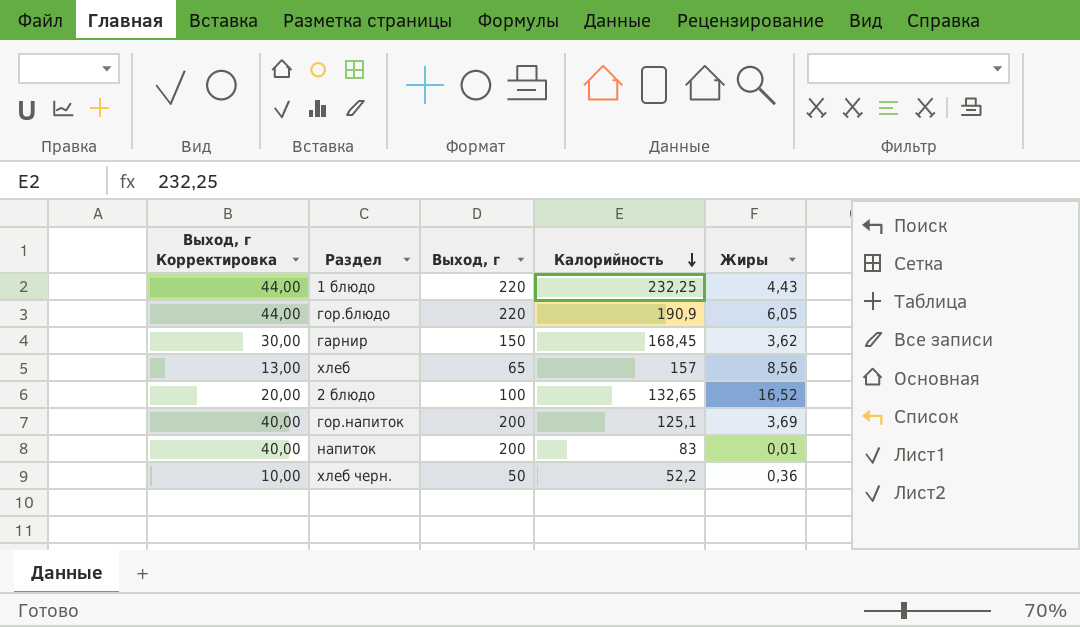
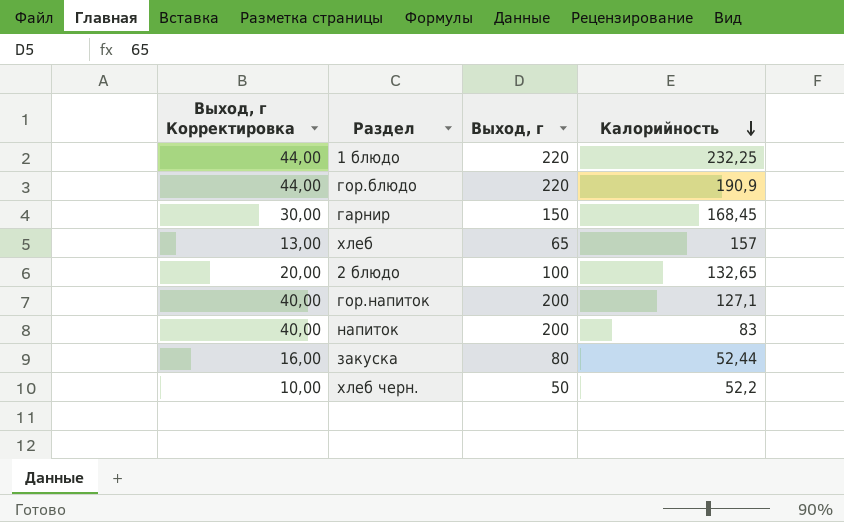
column Жиры | position: 5 -> none
гор.напиток | Калорийность: 125,1 -> 127,1
row закуска: none -> 16,00 | 80 | 52,44

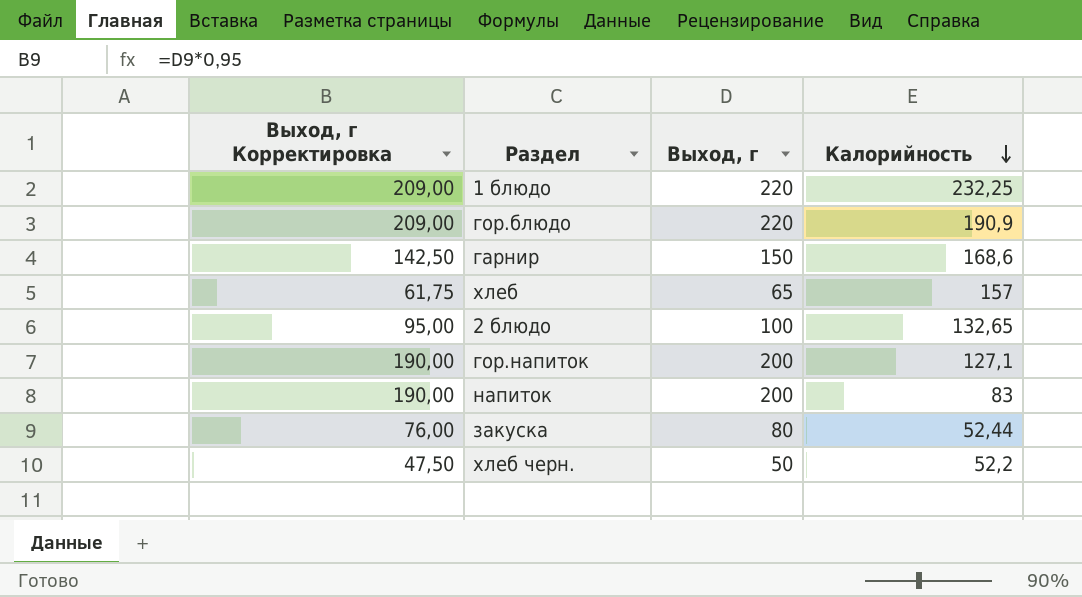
column Выход, г Корректировка | formula: [Выход, г] * 0,2 -> [Выход, г] * 0,95
гарнир | Калорийность: 168,45 -> 168,6

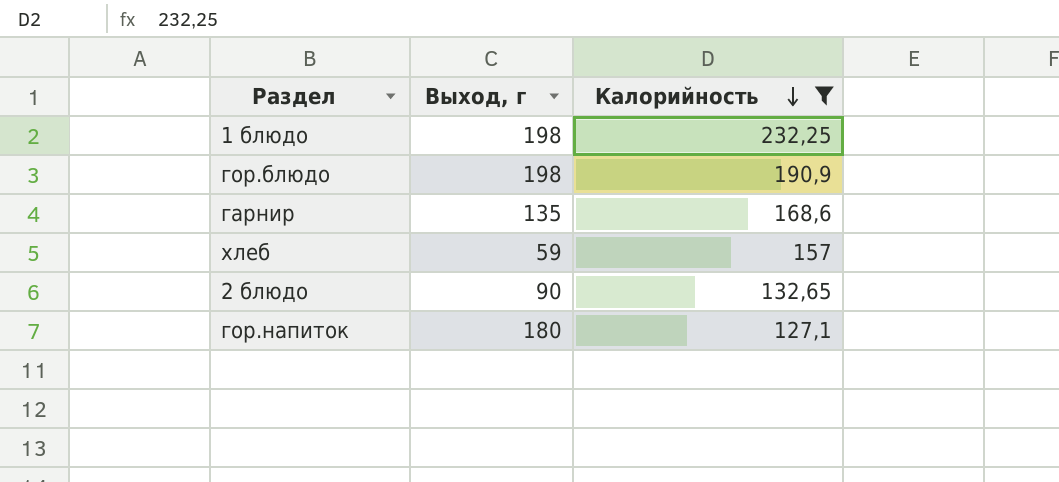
filter: none -> Калорийность >= 127,1
column Выход, г Корректировка | formula: [Выход, г] * 0,95 -> none
1 блюдо | Выход, г: 220 -> 198
гор.блюдо | Выход, г: 220 -> 198
гарнир | Выход, г: 150 -> 135
хлеб | Выход, г: 65 -> 59
2 блюдо | Выход, г: 100 -> 90
гор.напиток | Выход, г: 200 -> 180

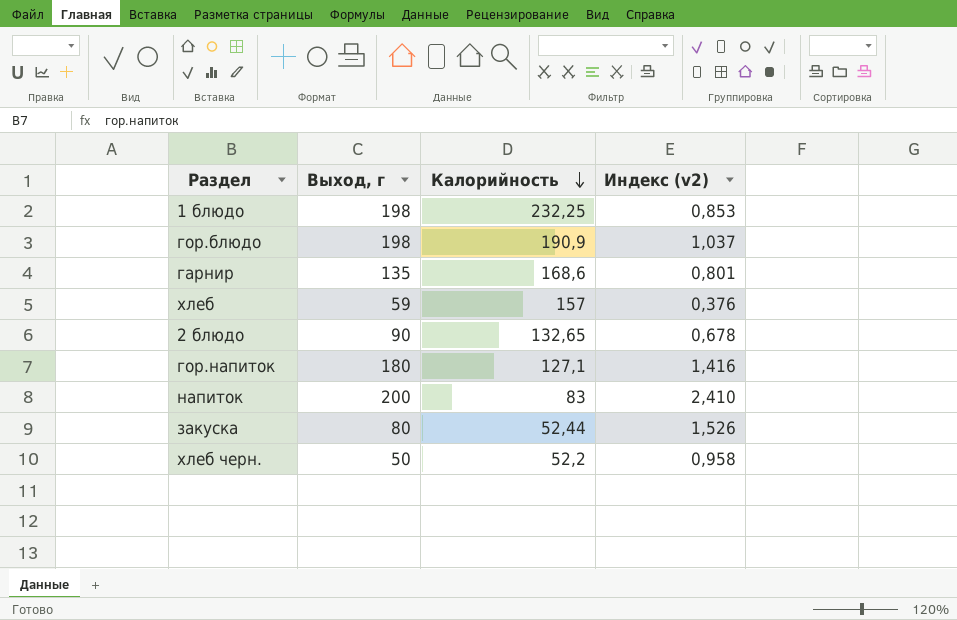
filter: Калорийность >= 127,1 -> none
column Индекс (v2) | formula: none -> [Выход, г] / [Калорийность]

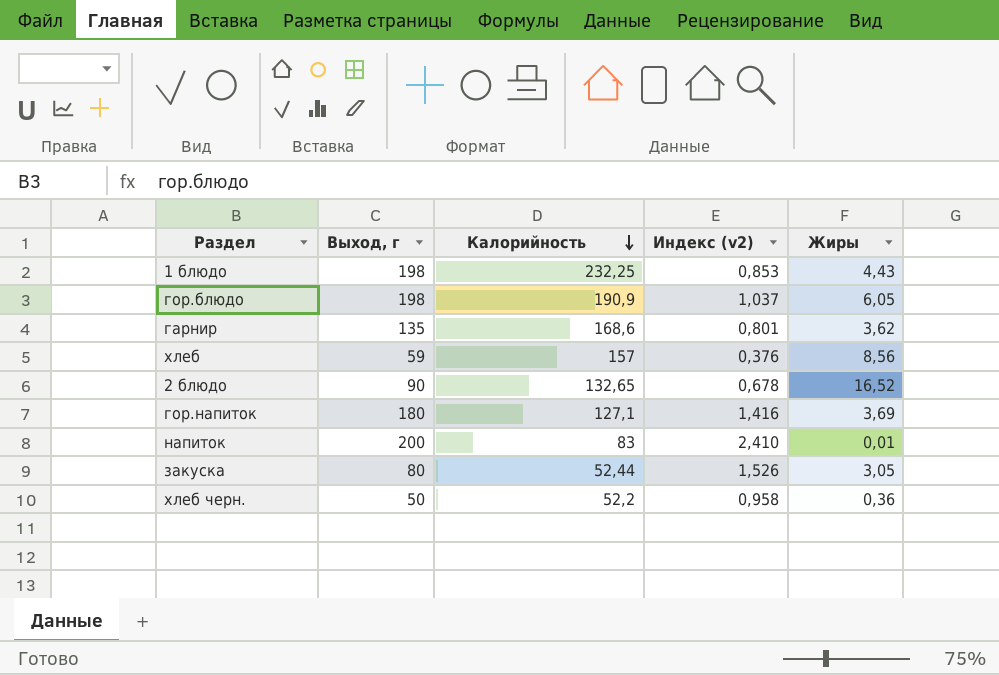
column Жиры | position: none -> 5

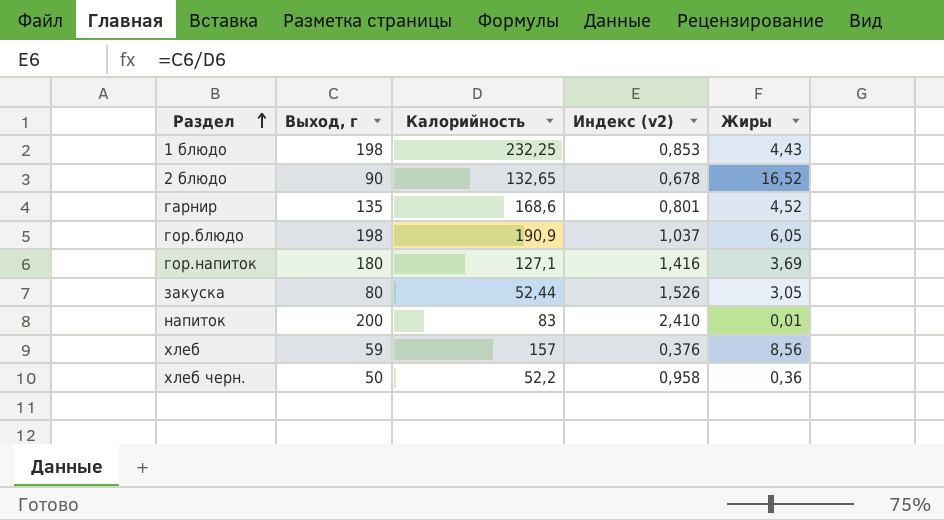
row order: Калорийность descending -> Раздел ascending
гарнир | Жиры: 3,62 -> 4,52

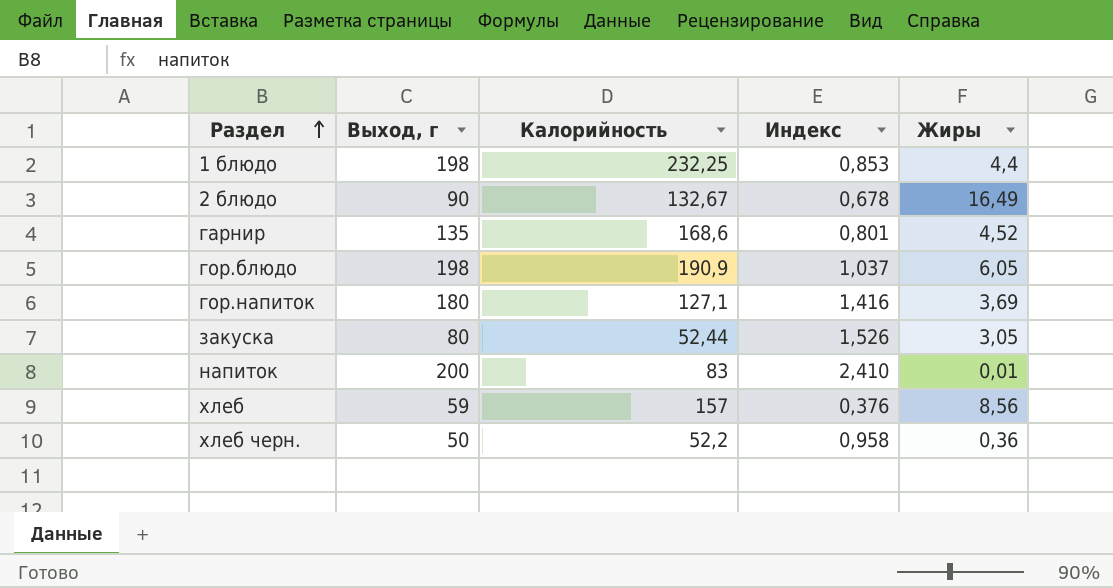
column name: Индекс (v2) -> Индекс
1 блюдо | Жиры: 4,43 -> 4,4
2 блюдо | Калорийность: 132,65 -> 132,67
2 блюдо | Жиры: 16,52 -> 16,49

